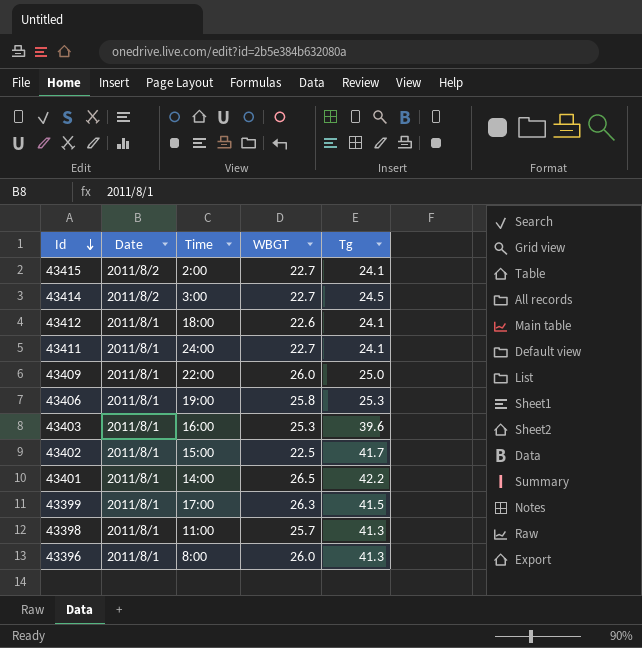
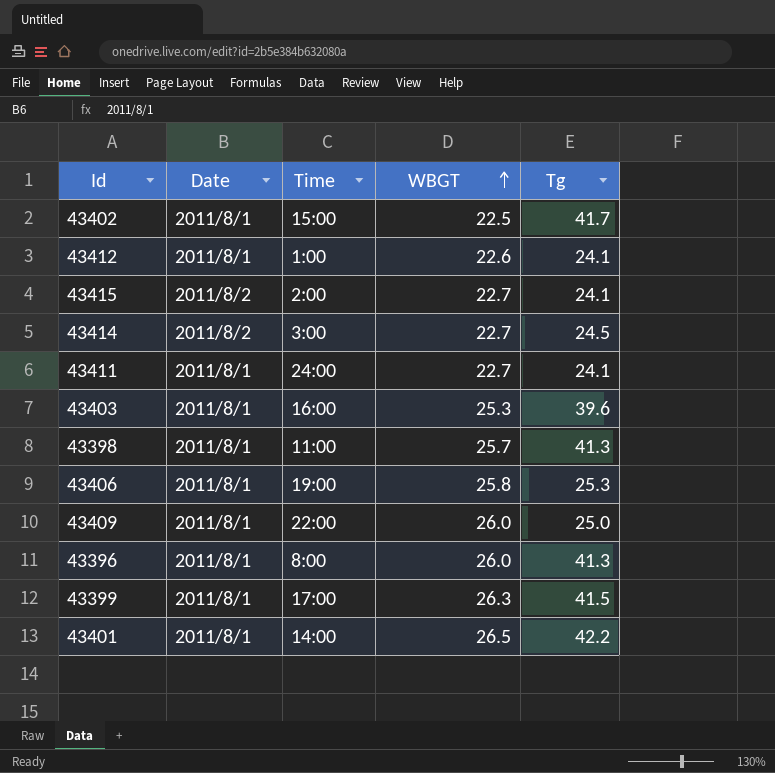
row order: Id descending -> WBGT ascending
43412 | Time: 18:00 -> 1:00

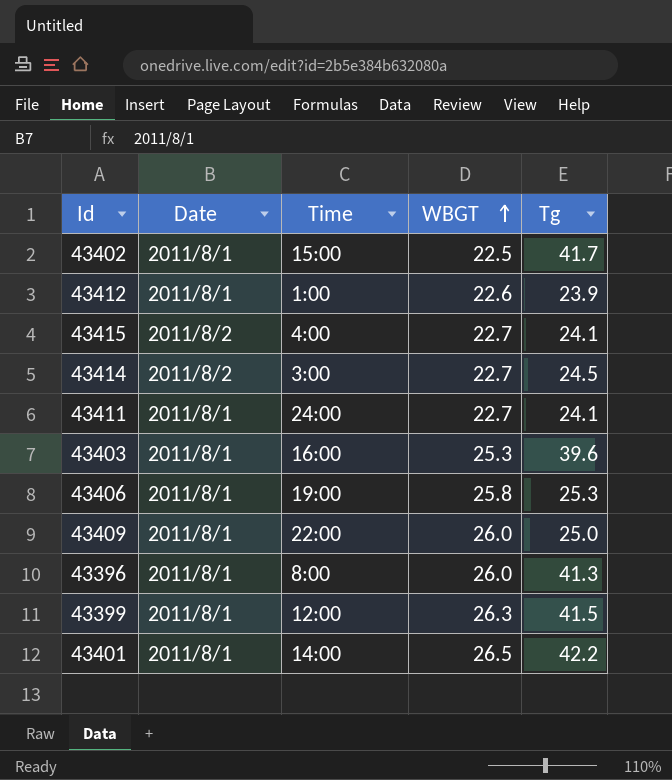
row 43398: 2011/8/1 | 11:00 | 25.7 | 41.3 -> none
43412 | Tg: 24.1 -> 23.9
43415 | Time: 2:00 -> 4:00
43399 | Time: 17:00 -> 12:00

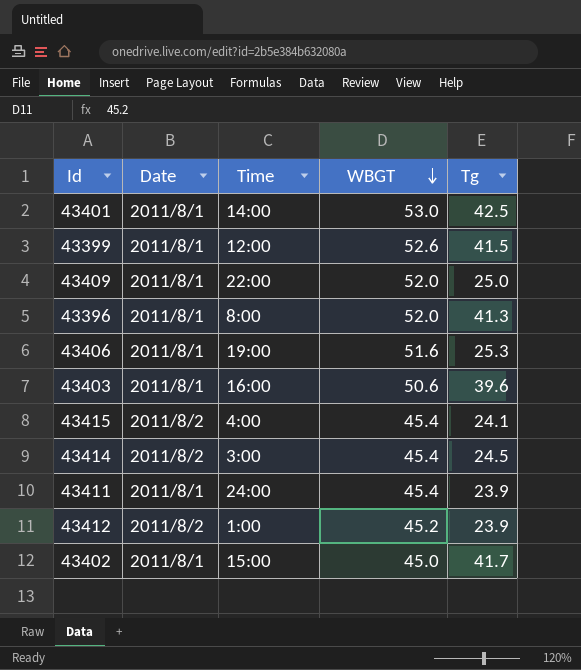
row order: WBGT ascending -> WBGT descending
43401 | WBGT: 26.5 -> 53.0
43401 | Tg: 42.2 -> 42.5
43399 | WBGT: 26.3 -> 52.6
43409 | WBGT: 26.0 -> 52.0
43396 | WBGT: 26.0 -> 52.0
43406 | WBGT: 25.8 -> 51.6
43403 | WBGT: 25.3 -> 50.6
43415 | WBGT: 22.7 -> 45.4
43414 | WBGT: 22.7 -> 45.4
43411 | WBGT: 22.7 -> 45.4
43411 | Tg: 24.1 -> 23.9
43412 | Date: 2011/8/1 -> 2011/8/2
43412 | WBGT: 22.6 -> 45.2
43402 | WBGT: 22.5 -> 45.0

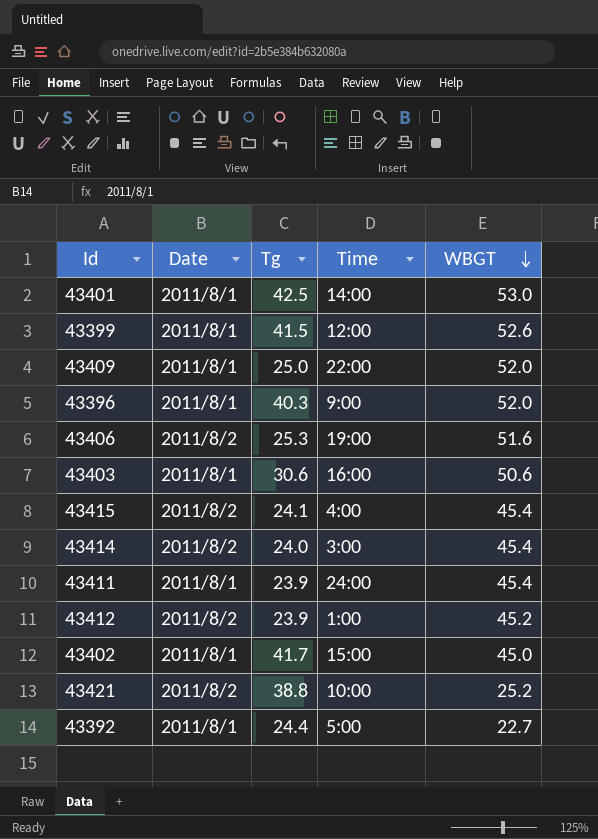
column Tg | position: 5 -> 3
43396 | Tg: 41.3 -> 40.3
43396 | Time: 8:00 -> 9:00
43406 | Date: 2011/8/1 -> 2011/8/2
43403 | Tg: 39.6 -> 30.6
43414 | Tg: 24.5 -> 24.0
row 43421: none -> 2011/8/2 | 38.8 | 10:00 | 25.2
row 43392: none -> 2011/8/1 | 24.4 | 5:00 | 22.7

